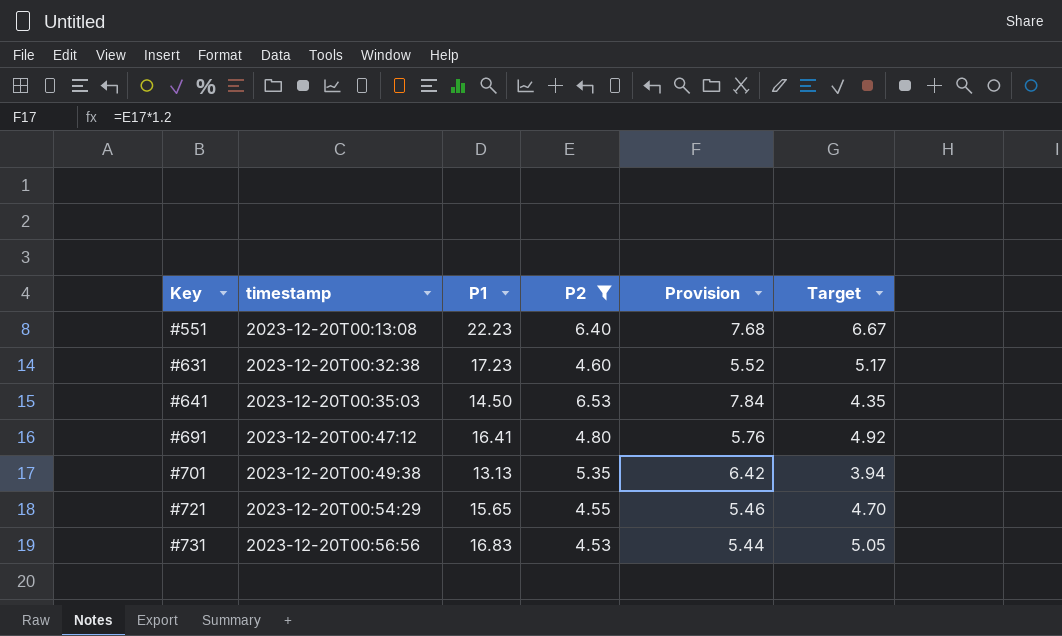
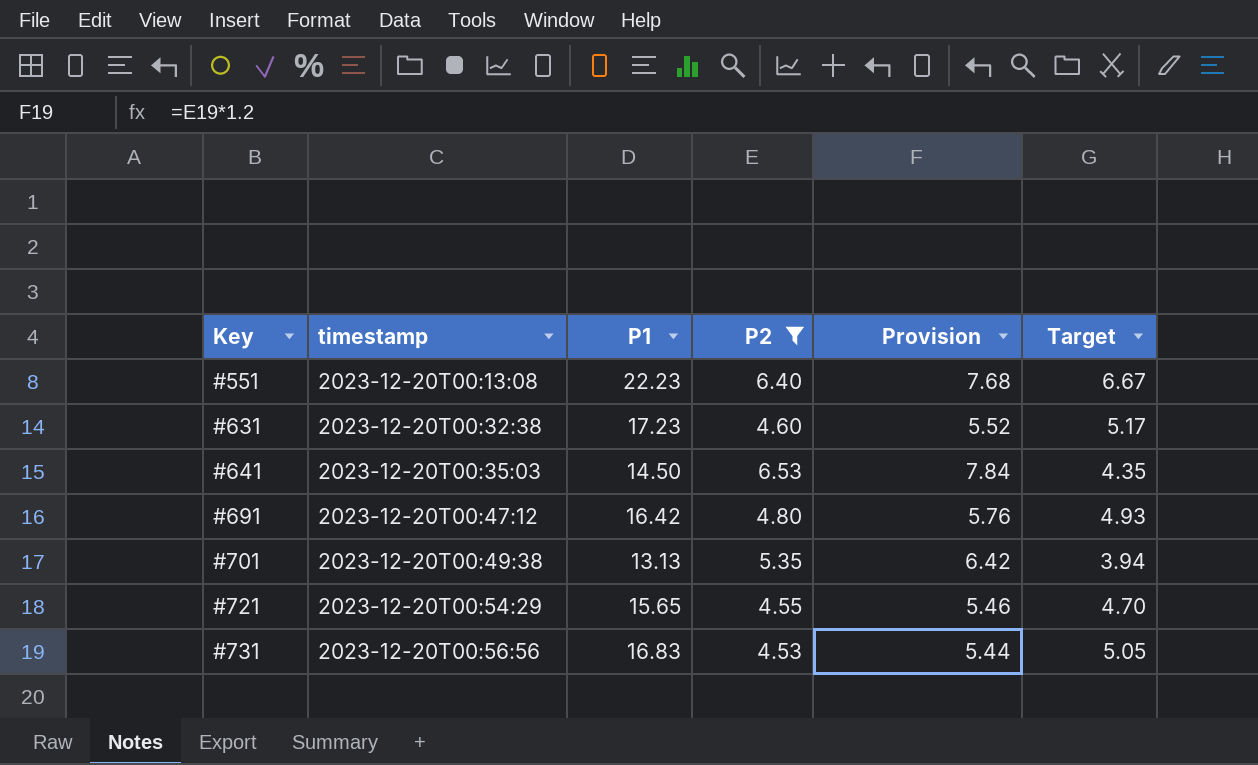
#691 | P1: 16.41 -> 16.42
#691 | Target: 4.92 -> 4.93

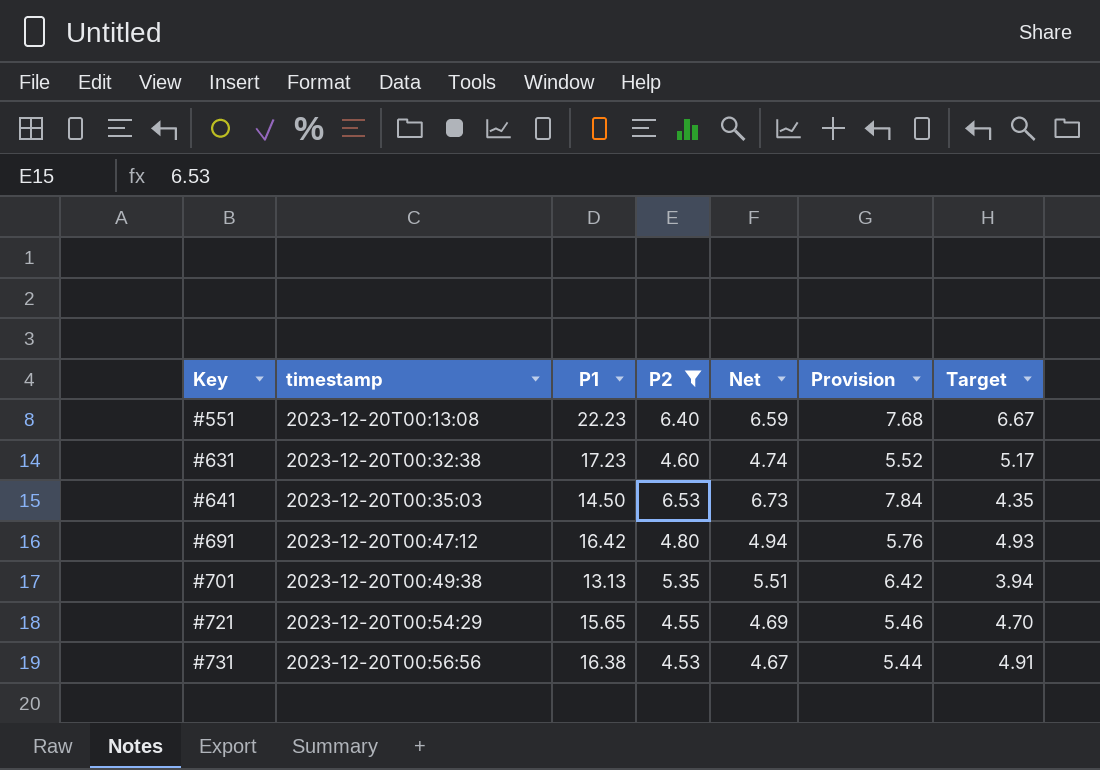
column Net | formula: none -> [P2] * 1.03
#731 | P1: 16.83 -> 16.38
#731 | Target: 5.05 -> 4.91

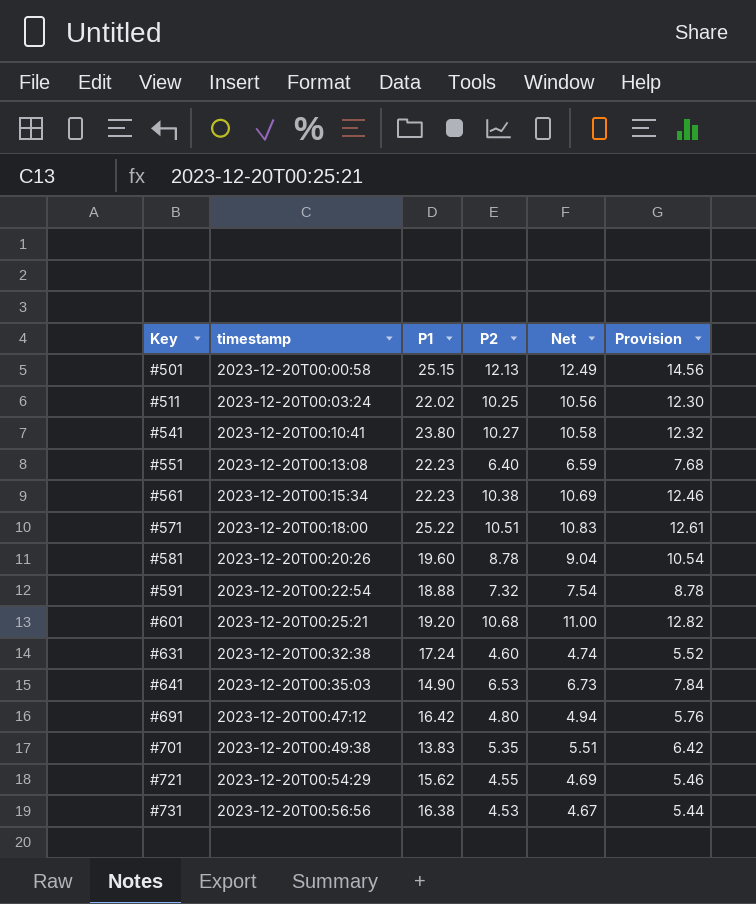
filter: P2 <= 6.53 -> none
column Target | formula: [P1] * 0.3 -> none
#631 | P1: 17.23 -> 17.24
#641 | P1: 14.50 -> 14.90
#701 | P1: 13.13 -> 13.83
#721 | P1: 15.65 -> 15.62

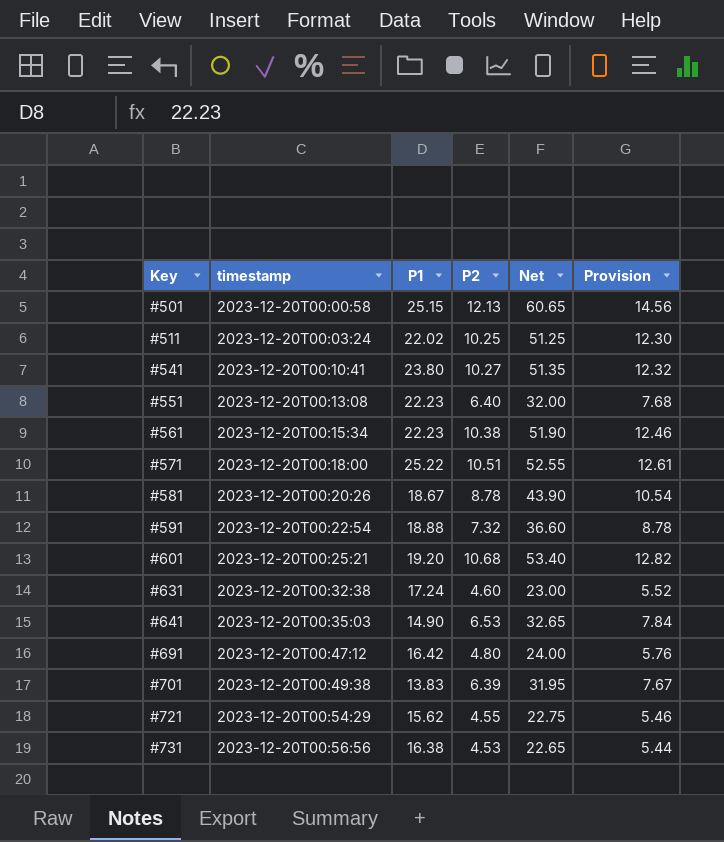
column Net | formula: [P2] * 1.03 -> [P2] * 5
#581 | P1: 19.60 -> 18.67
#701 | P2: 5.35 -> 6.39
#701 | Provision: 6.42 -> 7.67

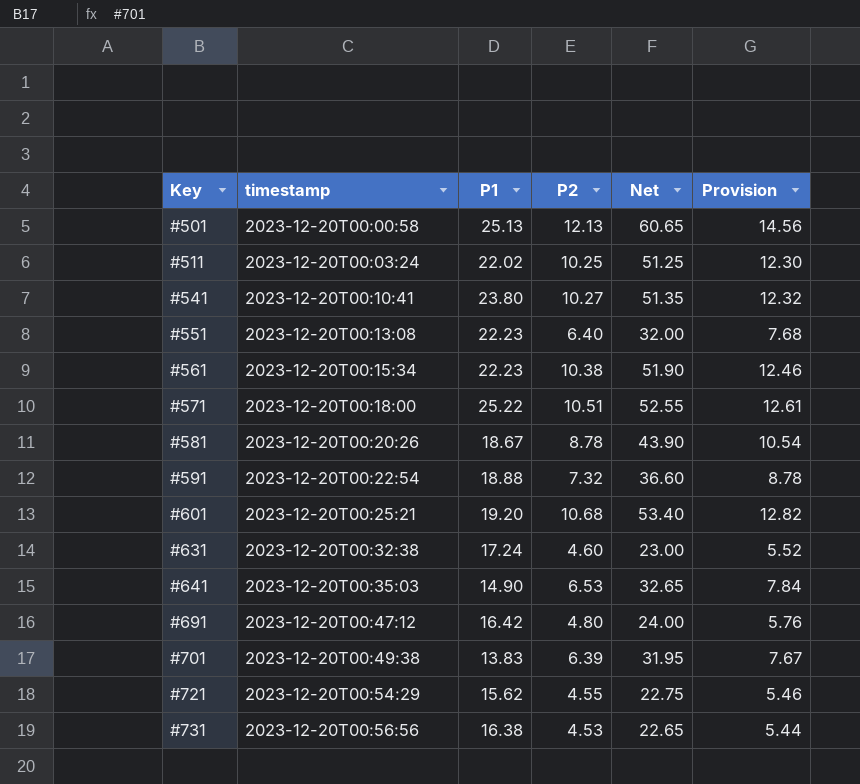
#501 | P1: 25.15 -> 25.13

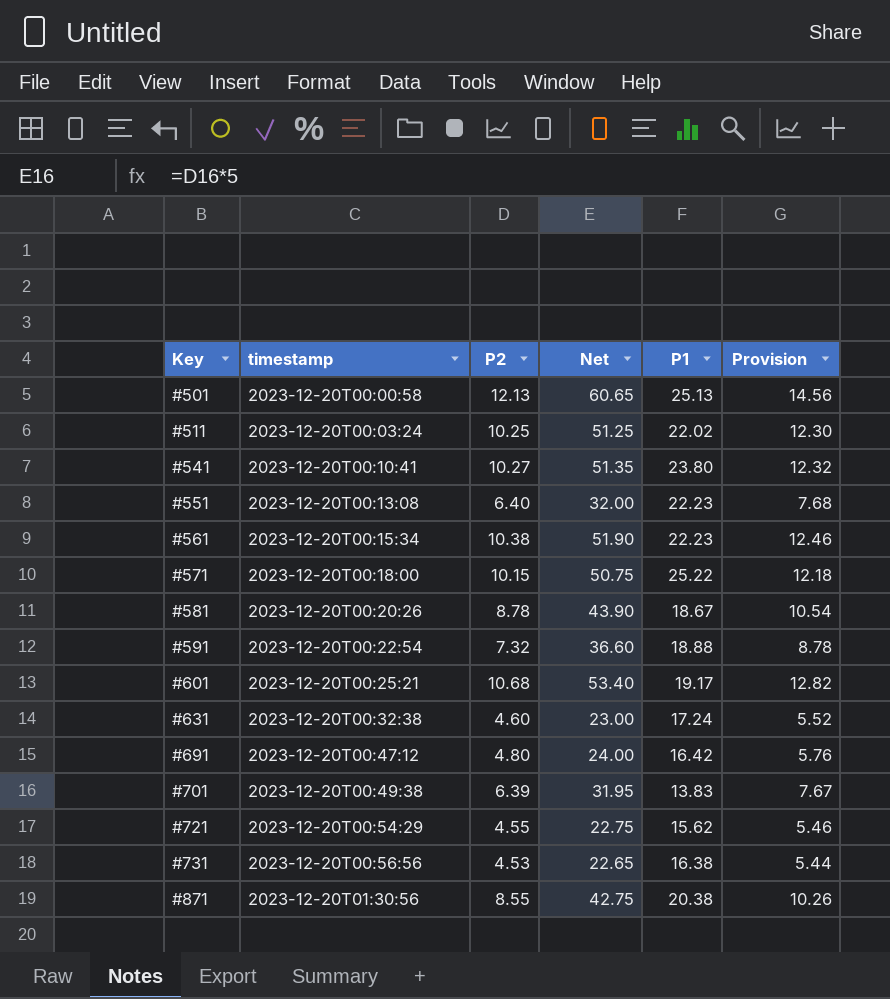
column P1 | position: 3 -> 5
row #641: 2023-12-20T00:35:03 | 14.90 | 6.53 | 32.65 | 7.84 -> none
#571 | P2: 10.51 -> 10.15
#571 | Net: 52.55 -> 50.75
#571 | Provision: 12.61 -> 12.18
#601 | P1: 19.20 -> 19.17
row #871: none -> 2023-12-20T01:30:56 | 8.55 | 42.75 | 20.38 | 10.26

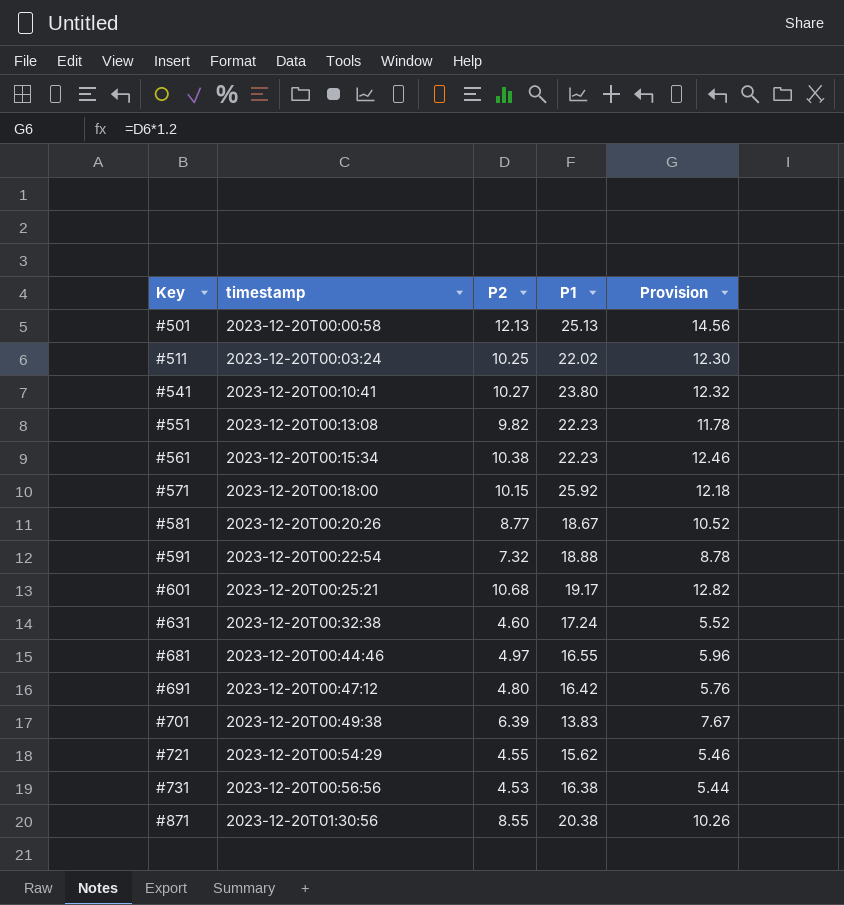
column Net | formula: [P2] * 5 -> none
#551 | P2: 6.40 -> 9.82
#551 | Provision: 7.68 -> 11.78
#571 | P1: 25.22 -> 25.92
#581 | P2: 8.78 -> 8.77
#581 | Provision: 10.54 -> 10.52
row #681: none -> 2023-12-20T00:44:46 | 4.97 | 16.55 | 5.96

